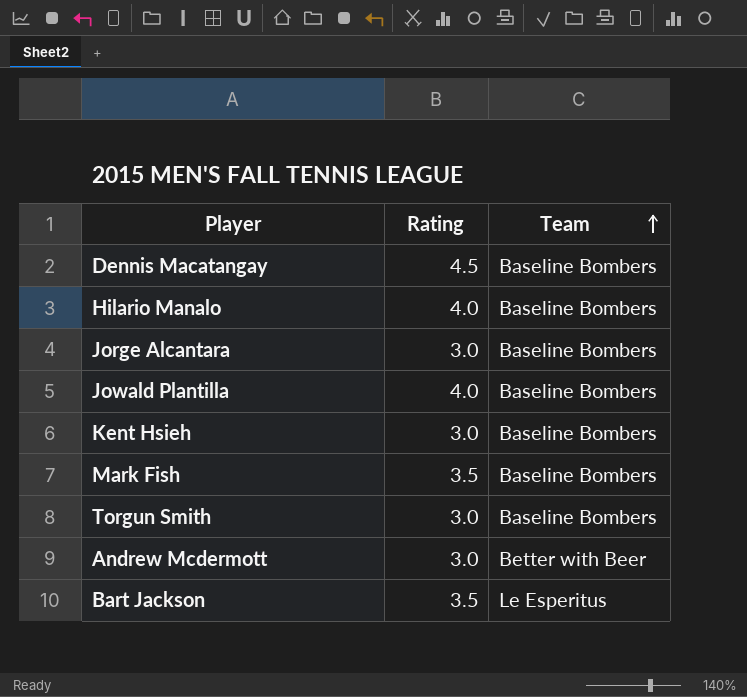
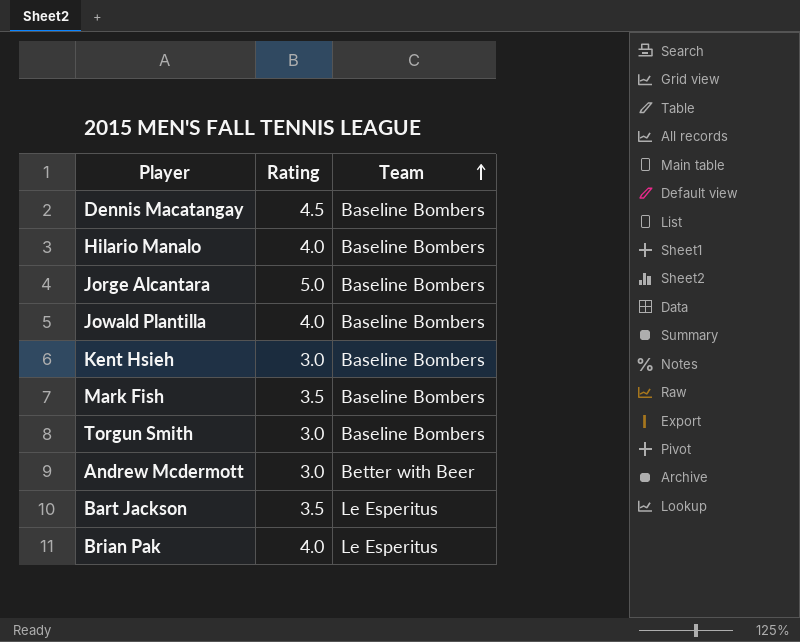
Jorge Alcantara | Rating: 3.0 -> 5.0
row Brian Pak: none -> 4.0 | Le Esperitus

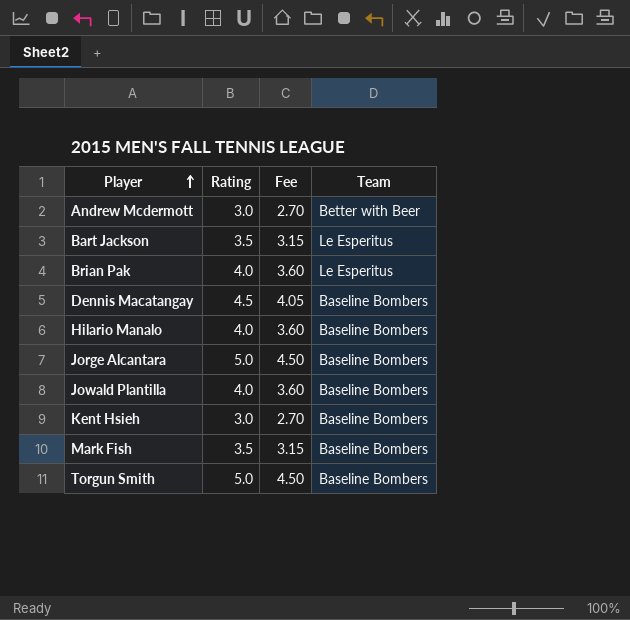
row order: Team ascending -> Player ascending
column Fee | formula: none -> [Rating] * 0.9
Torgun Smith | Rating: 3.0 -> 5.0

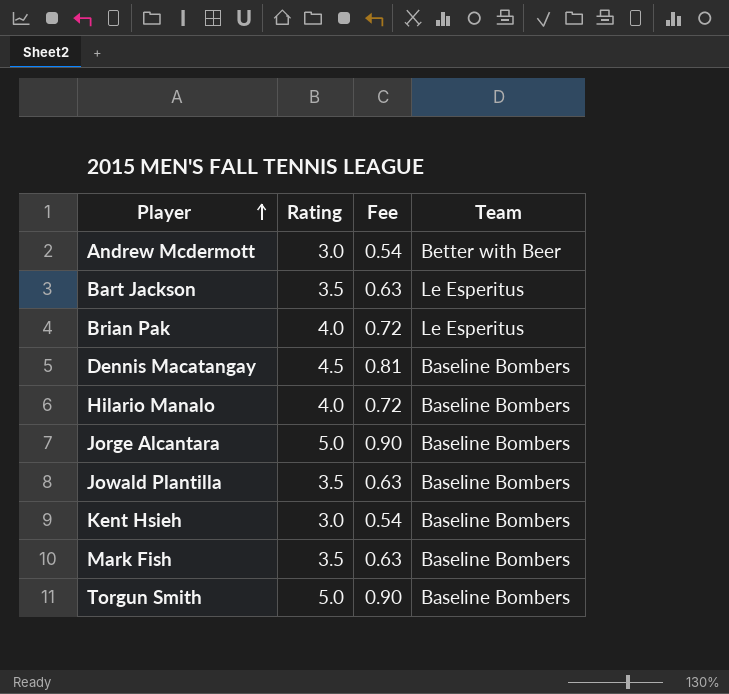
column Fee | formula: [Rating] * 0.9 -> [Rating] * 0.18
Jowald Plantilla | Rating: 4.0 -> 3.5

